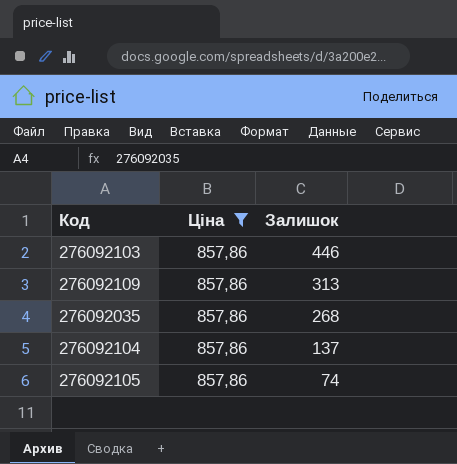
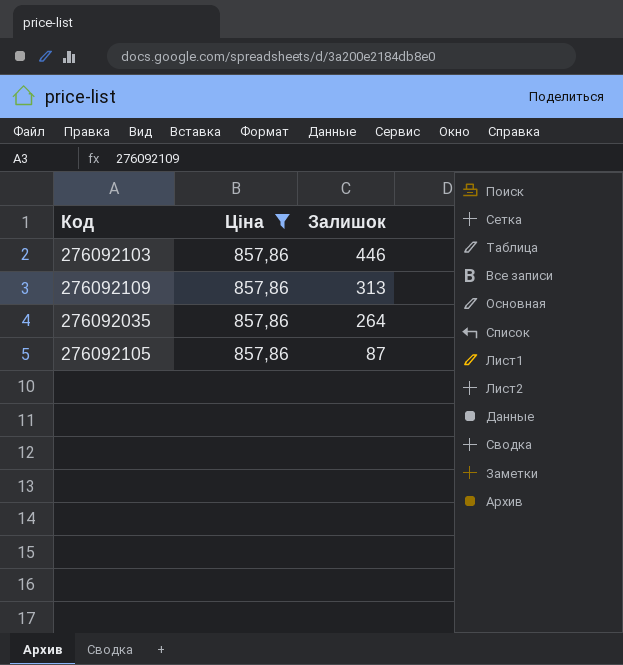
row 276092104: 857,86 | 137 -> none
276092035 | Залишок: 268 -> 264
276092105 | Залишок: 74 -> 87

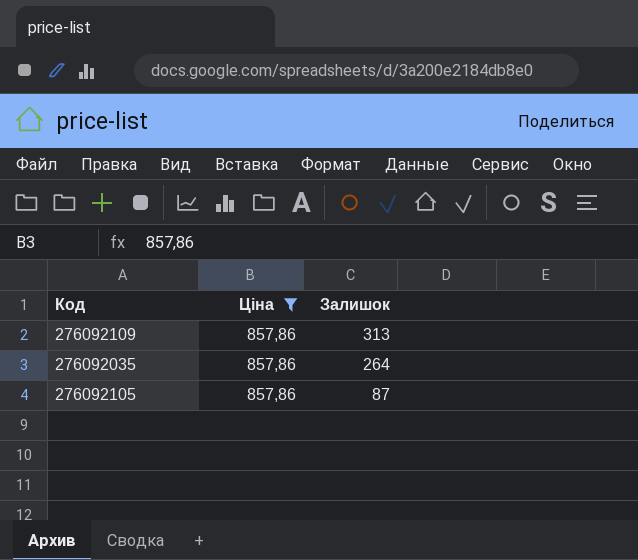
row 276092103: 857,86 | 446 -> none

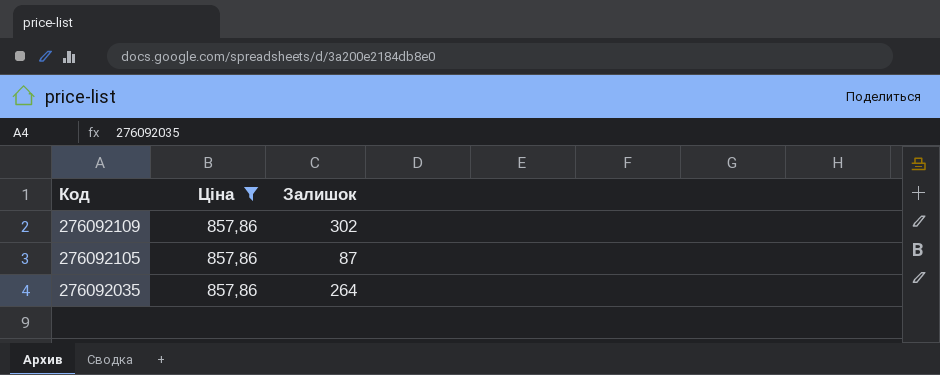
row order: Залишок descending -> Код descending
276092109 | Залишок: 313 -> 302

